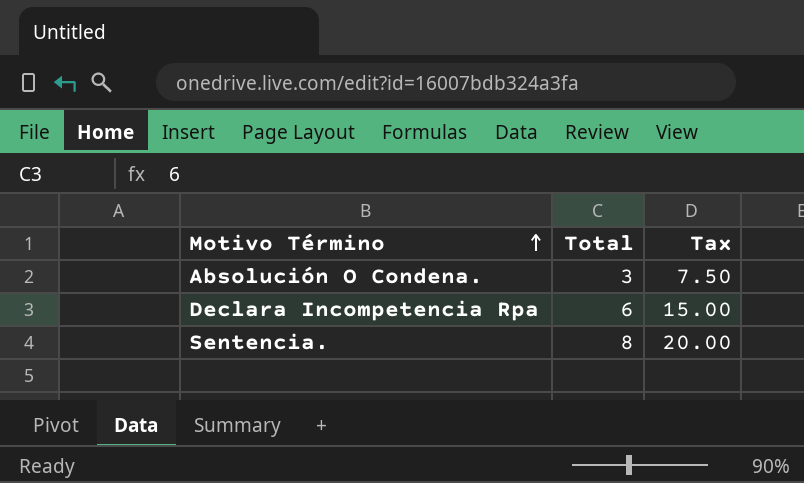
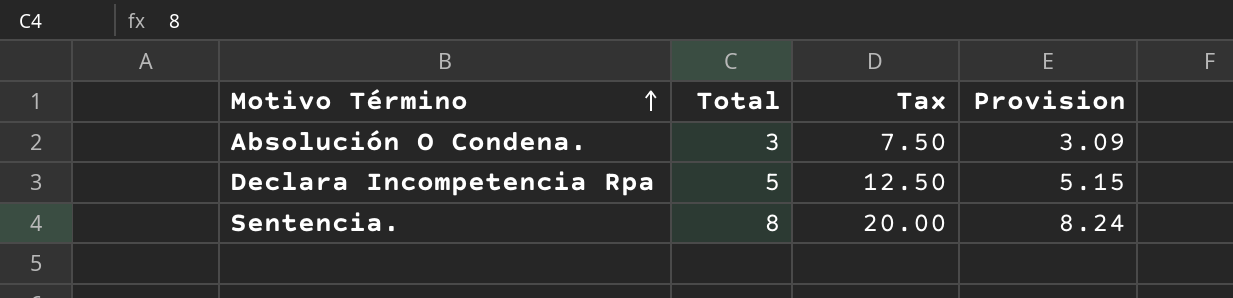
column Provision | formula: none -> [Total] * 1.03
Declara Incompetencia Rpa | Total: 6 -> 5
Declara Incompetencia Rpa | Tax: 15.00 -> 12.50

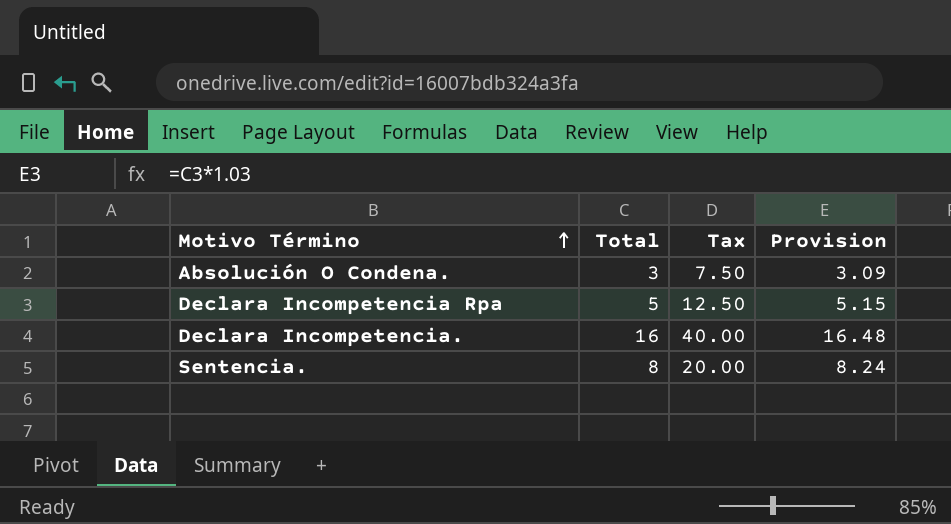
row Declara Incompetencia.: none -> 16 | 40.00 | 16.48

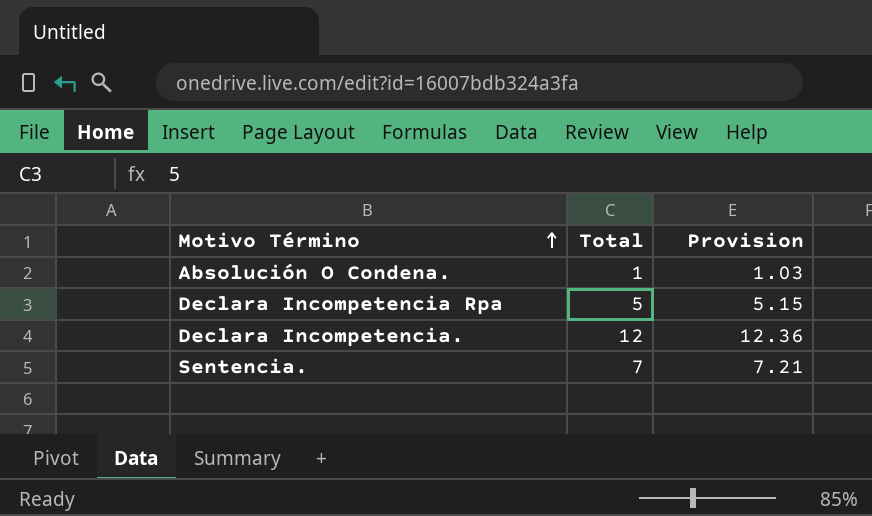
column Tax | formula: [Total] * 2.5 -> none
Absolución O Condena. | Total: 3 -> 1
Absolución O Condena. | Provision: 3.09 -> 1.03
Declara Incompetencia. | Total: 16 -> 12
Declara Incompetencia. | Provision: 16.48 -> 12.36
Sentencia. | Total: 8 -> 7
Sentencia. | Provision: 8.24 -> 7.21

